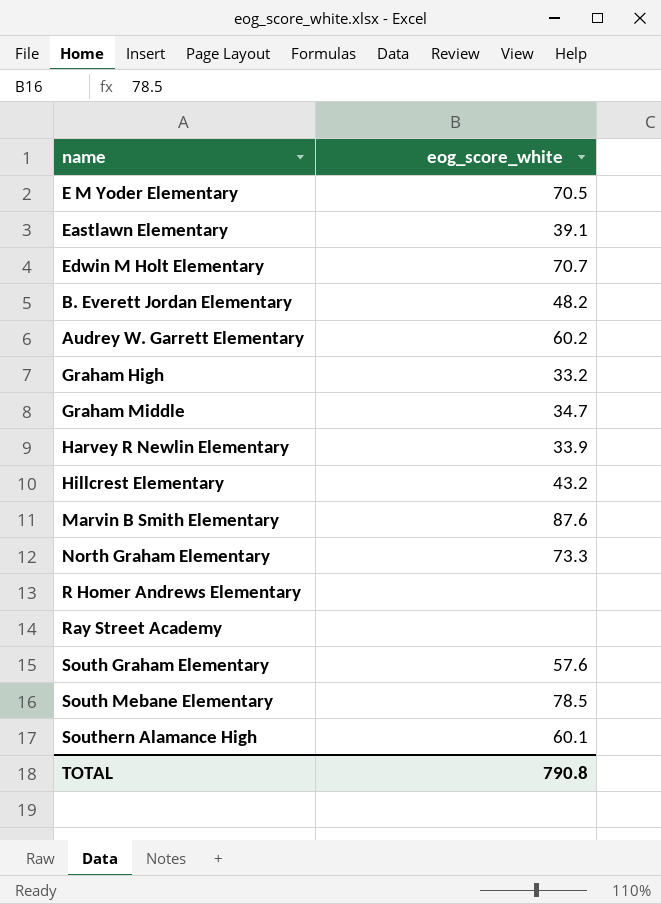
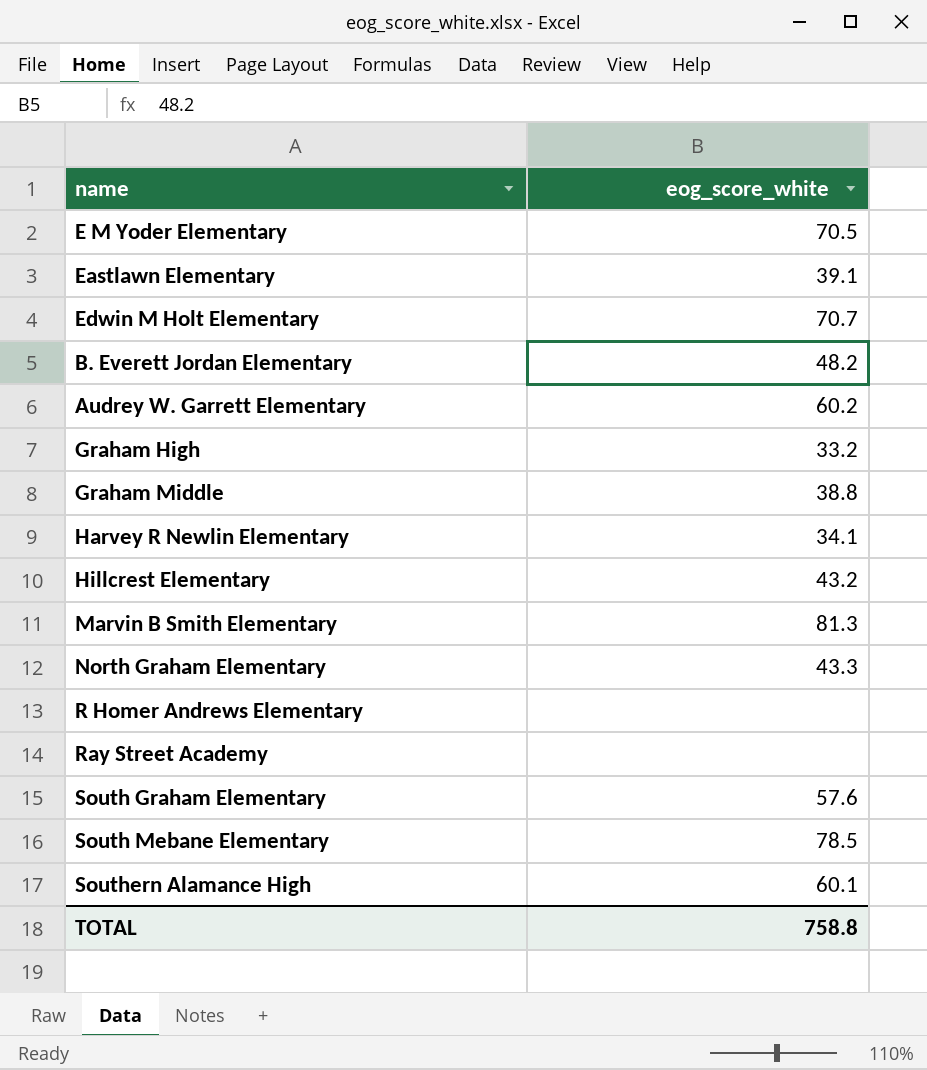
Graham Middle | eog_score_white: 34.7 -> 38.8
Harvey R Newlin Elementary | eog_score_white: 33.9 -> 34.1
Marvin B Smith Elementary | eog_score_white: 87.6 -> 81.3
North Graham Elementary | eog_score_white: 73.3 -> 43.3
TOTAL | eog_score_white: 790.8 -> 758.8

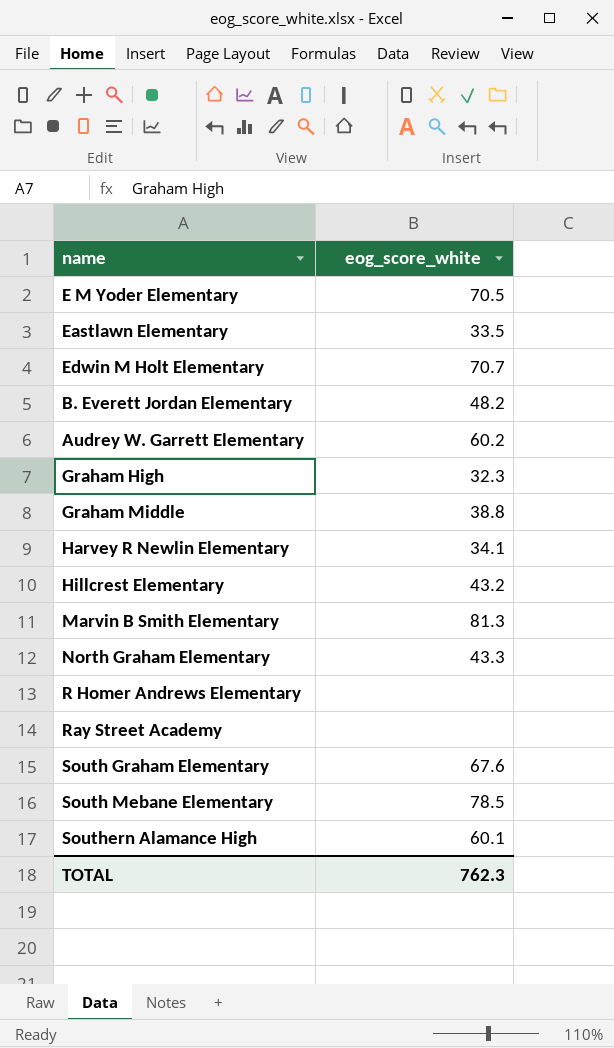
Eastlawn Elementary | eog_score_white: 39.1 -> 33.5
Graham High | eog_score_white: 33.2 -> 32.3
South Graham Elementary | eog_score_white: 57.6 -> 67.6
TOTAL | eog_score_white: 758.8 -> 762.3

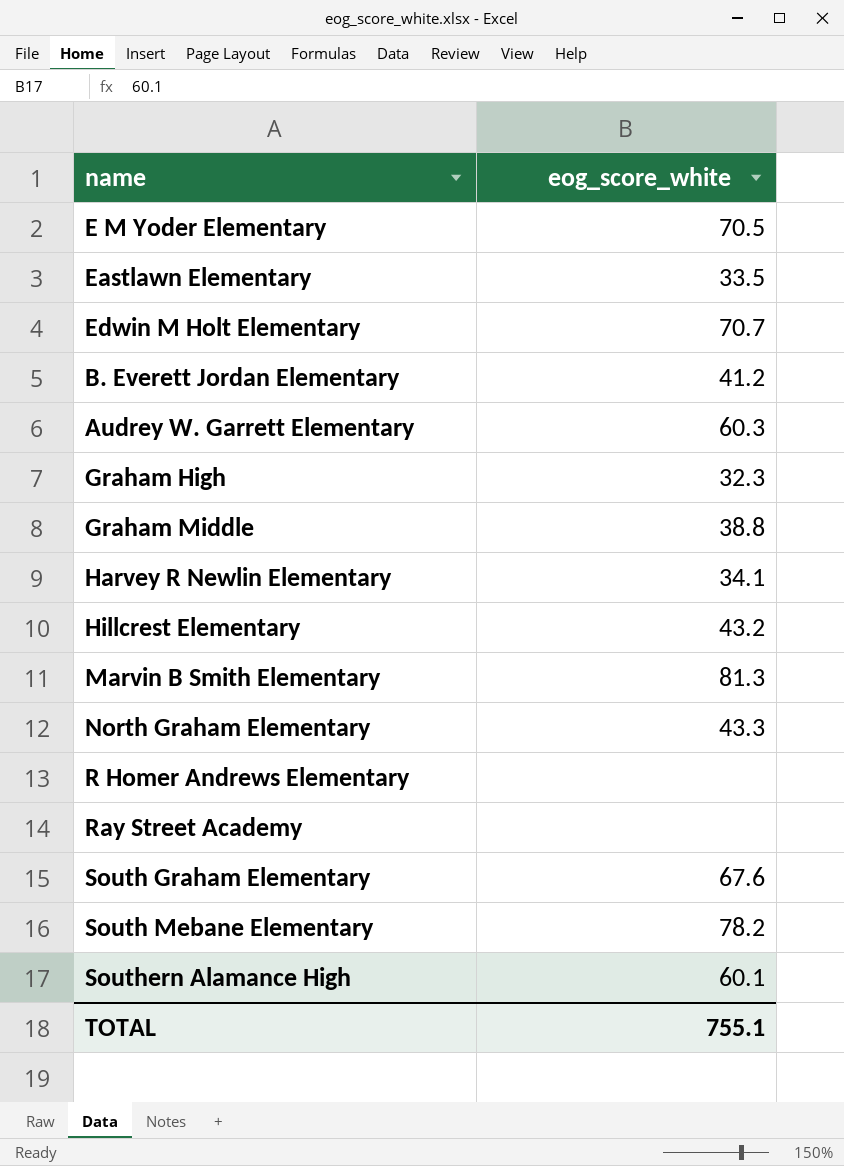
B. Everett Jordan Elementary | eog_score_white: 48.2 -> 41.2
Audrey W. Garrett Elementary | eog_score_white: 60.2 -> 60.3
South Mebane Elementary | eog_score_white: 78.5 -> 78.2
TOTAL | eog_score_white: 762.3 -> 755.1

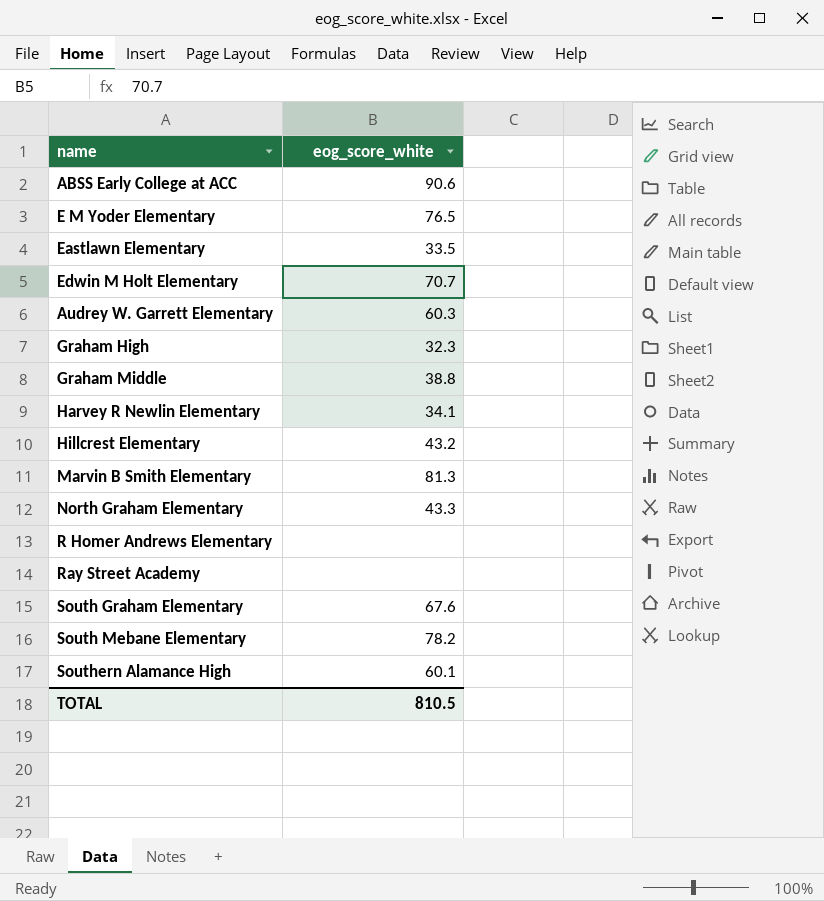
row B. Everett Jordan Elementary: 41.2 -> none
row ABSS Early College at ACC: none -> 90.6
E M Yoder Elementary | eog_score_white: 70.5 -> 76.5
TOTAL | eog_score_white: 755.1 -> 810.5

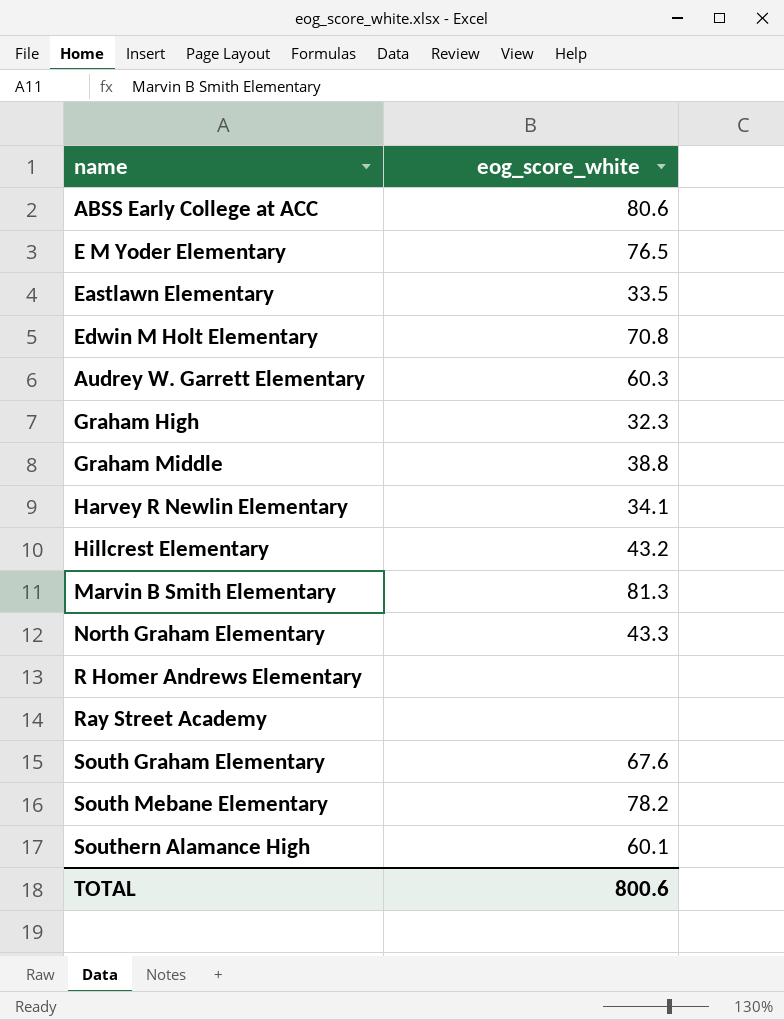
ABSS Early College at ACC | eog_score_white: 90.6 -> 80.6
Edwin M Holt Elementary | eog_score_white: 70.7 -> 70.8
TOTAL | eog_score_white: 810.5 -> 800.6

